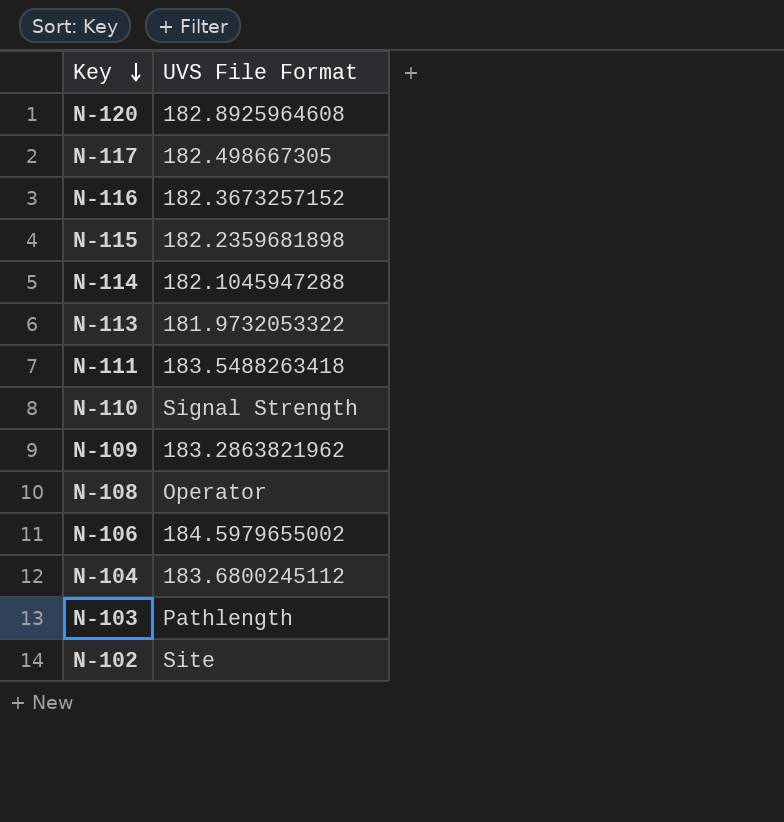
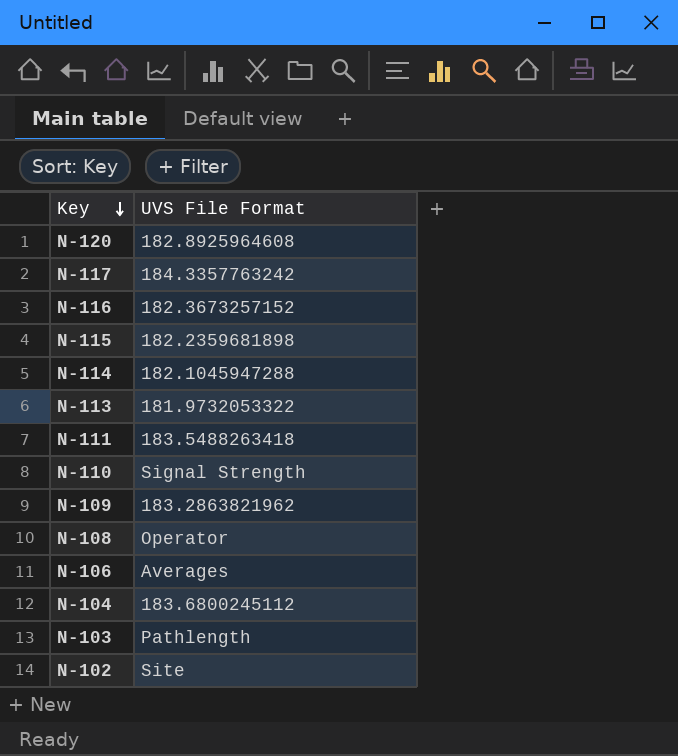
N-117 | UVS File Format: 182.498667305 -> 184.3357763242
N-106 | UVS File Format: 184.5979655002 -> Averages

